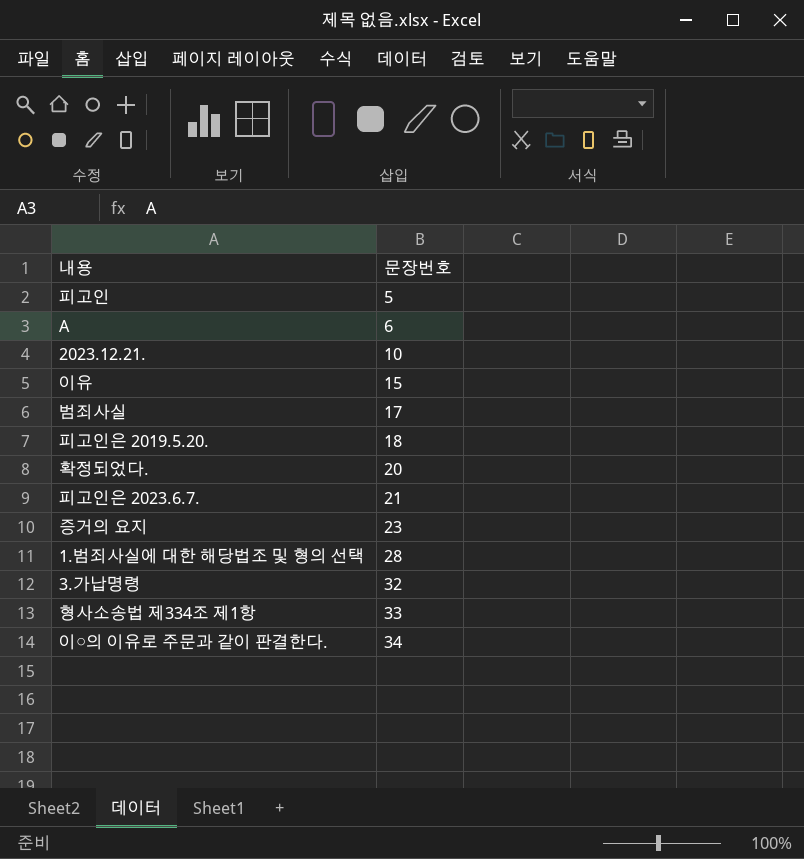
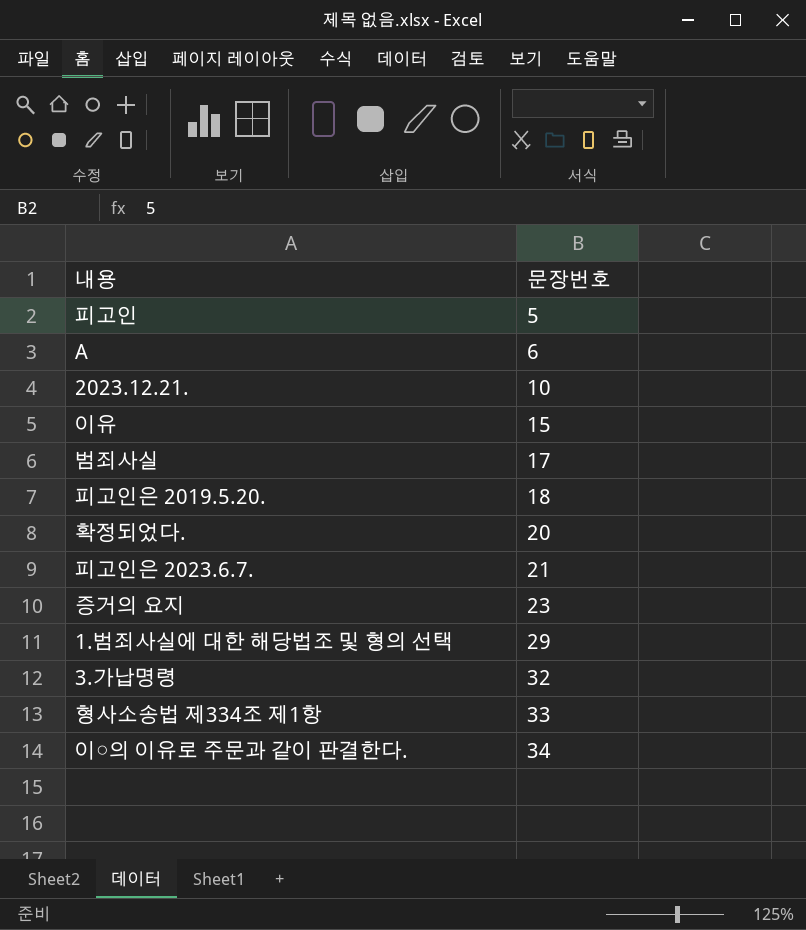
1.범죄사실에 대한 해당법조 및 형의 선택 | 문장번호: 28 -> 29

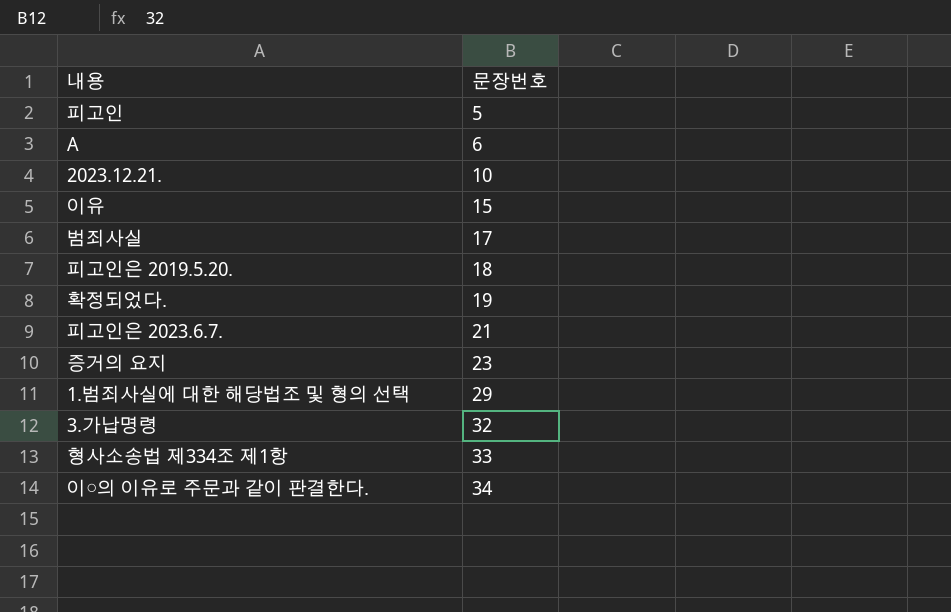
확정되었다. | 문장번호: 20 -> 19

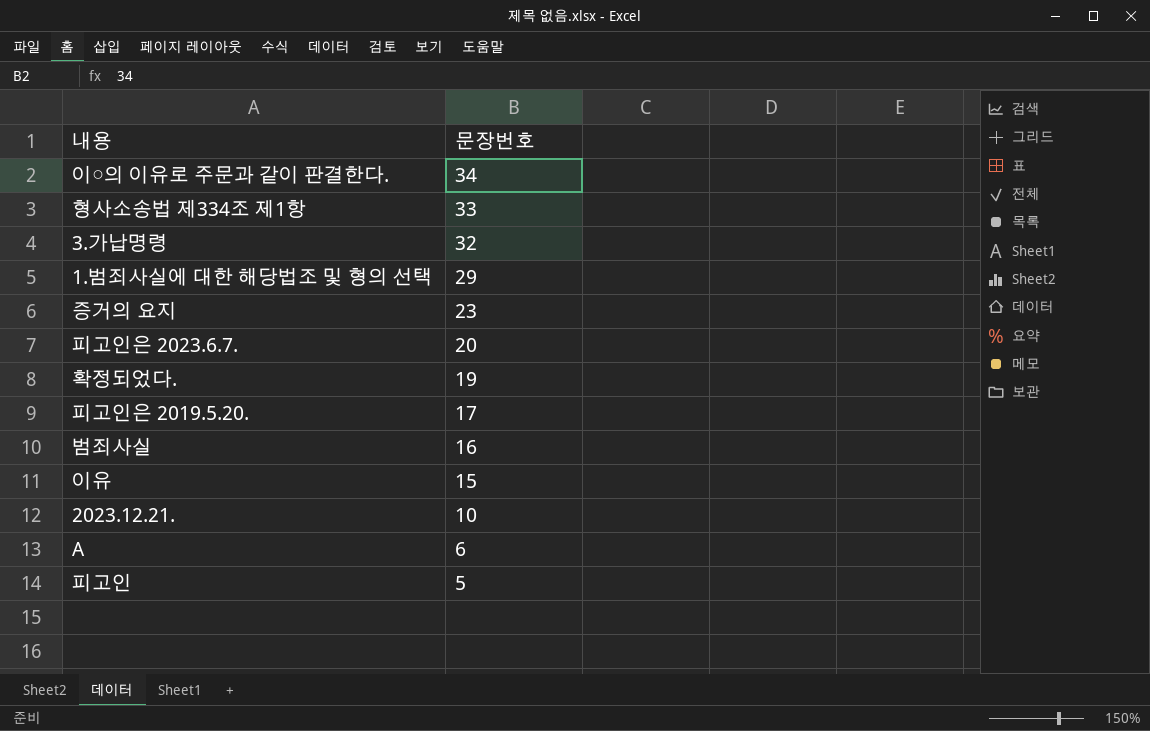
row order: 문장번호 ascending -> 문장번호 descending
피고인은 2023.6.7. | 문장번호: 21 -> 20
피고인은 2019.5.20. | 문장번호: 18 -> 17
범죄사실 | 문장번호: 17 -> 16

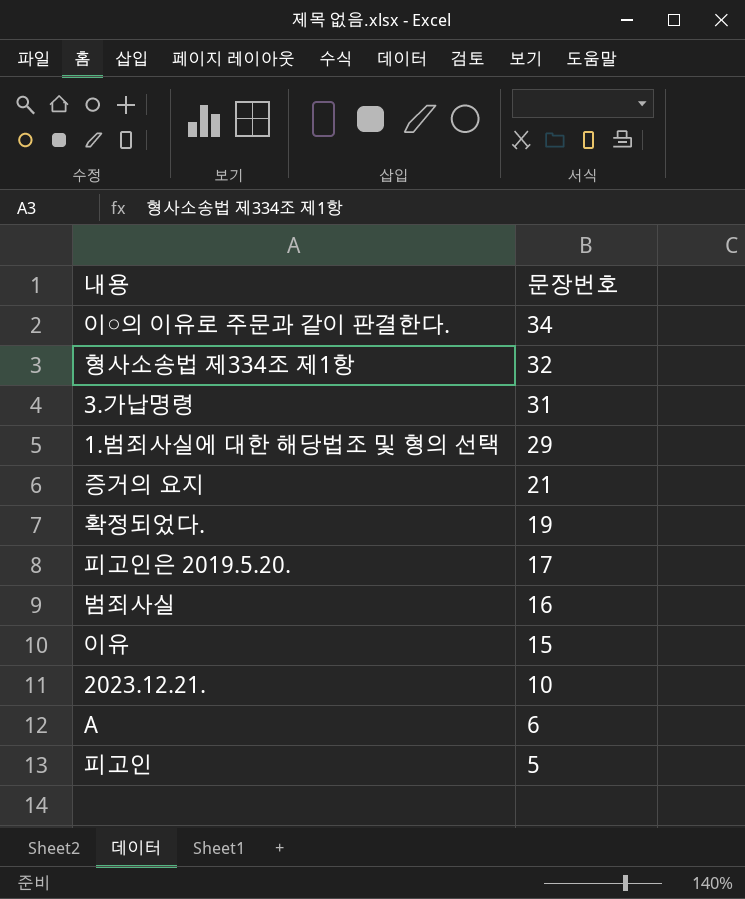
row 피고인은 2023.6.7.: 20 -> none
형사소송법 제334조 제1항 | 문장번호: 33 -> 32
3.가납명령 | 문장번호: 32 -> 31
증거의 요지 | 문장번호: 23 -> 21

